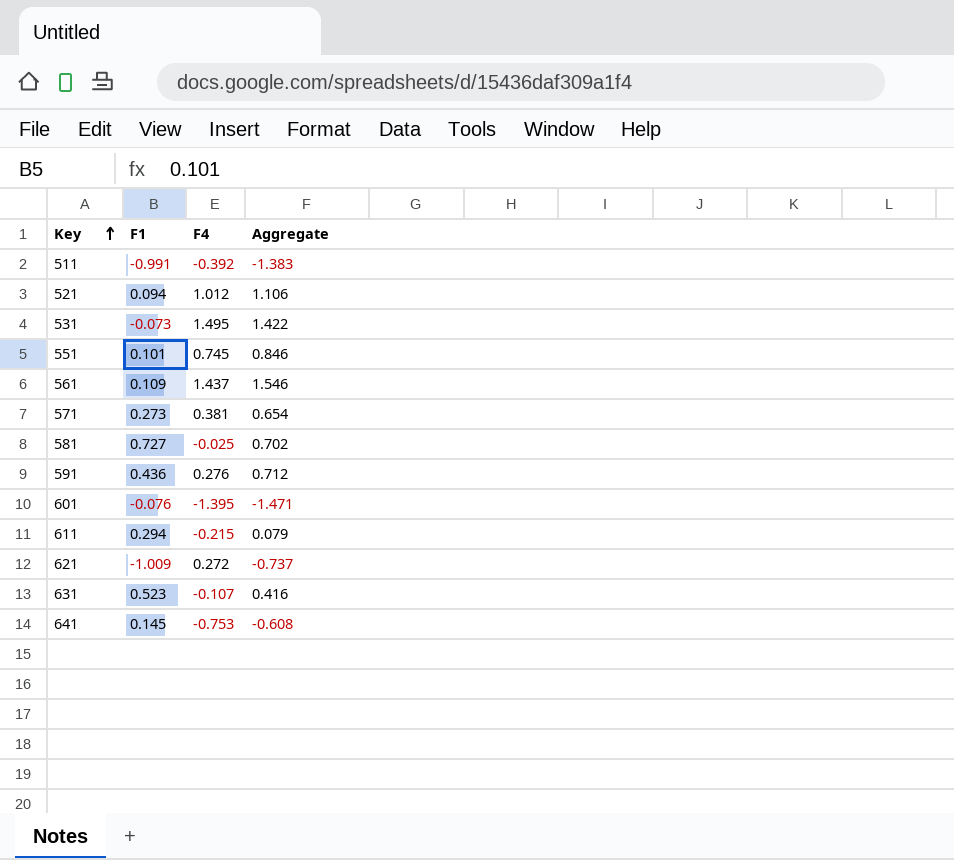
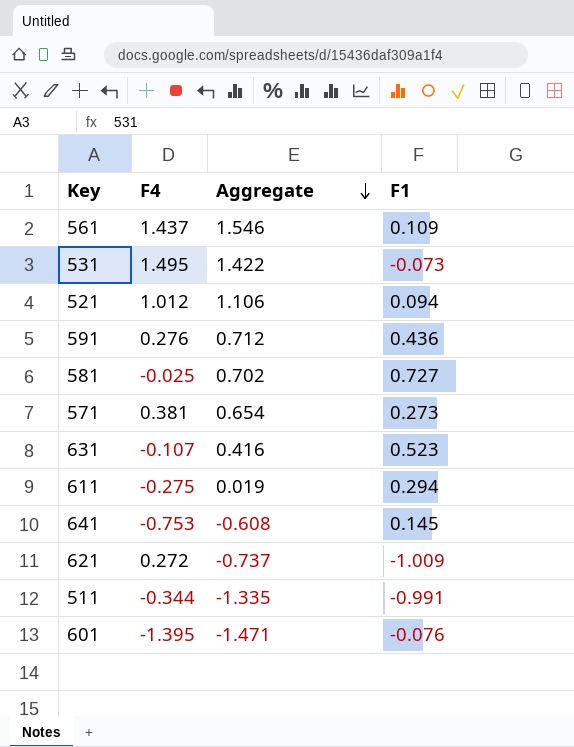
row order: Key ascending -> Aggregate descending
column F1 | position: 2 -> 4
row 551: 0.101 | 0.745 | 0.846 -> none
611 | F4: -0.215 -> -0.275
611 | Aggregate: 0.079 -> 0.019
511 | F4: -0.392 -> -0.344
511 | Aggregate: -1.383 -> -1.335

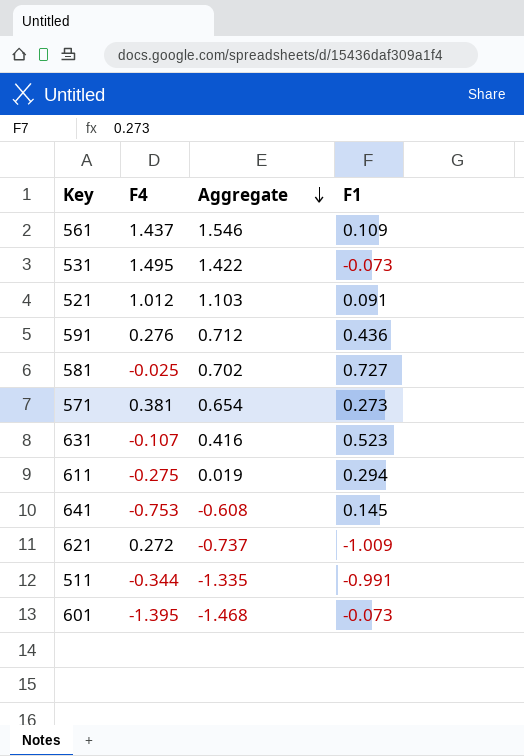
521 | Aggregate: 1.106 -> 1.103
521 | F1: 0.094 -> 0.091
601 | Aggregate: -1.471 -> -1.468
601 | F1: -0.076 -> -0.073

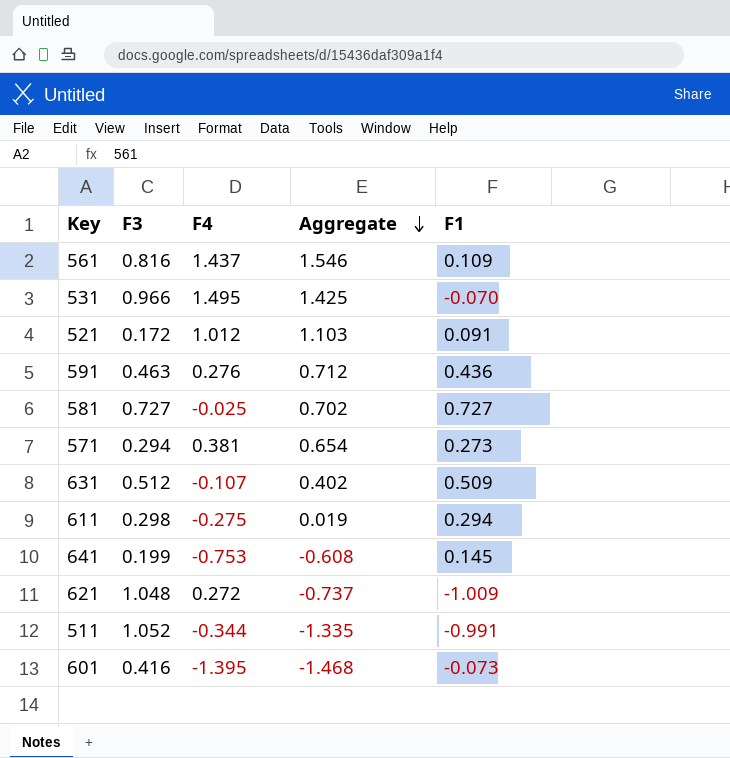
column F3 | position: none -> 2
531 | Aggregate: 1.422 -> 1.425
531 | F1: -0.073 -> -0.070
631 | Aggregate: 0.416 -> 0.402
631 | F1: 0.523 -> 0.509

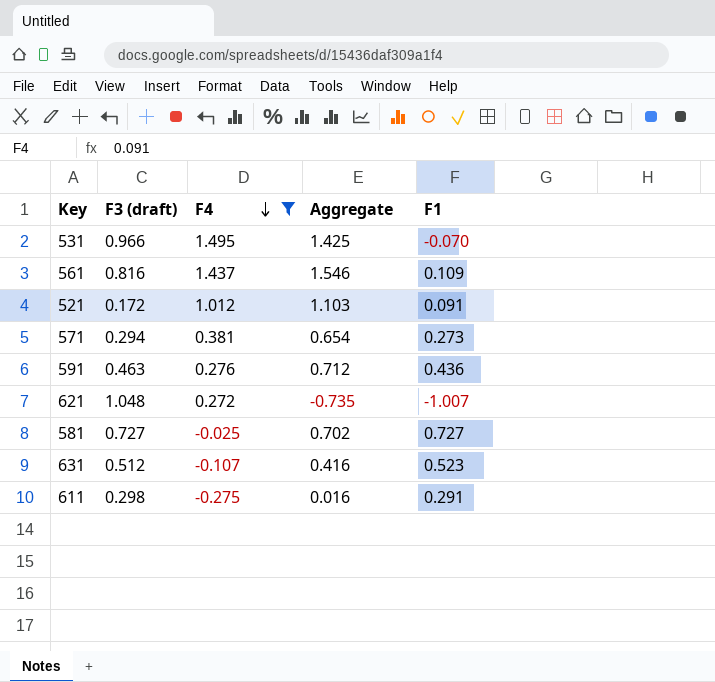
filter: none -> F4 >= -0.275
row order: Aggregate descending -> F4 descending
column name: F3 -> F3 (draft)
621 | Aggregate: -0.737 -> -0.735
621 | F1: -1.009 -> -1.007
631 | Aggregate: 0.402 -> 0.416
631 | F1: 0.509 -> 0.523
611 | Aggregate: 0.019 -> 0.016
611 | F1: 0.294 -> 0.291

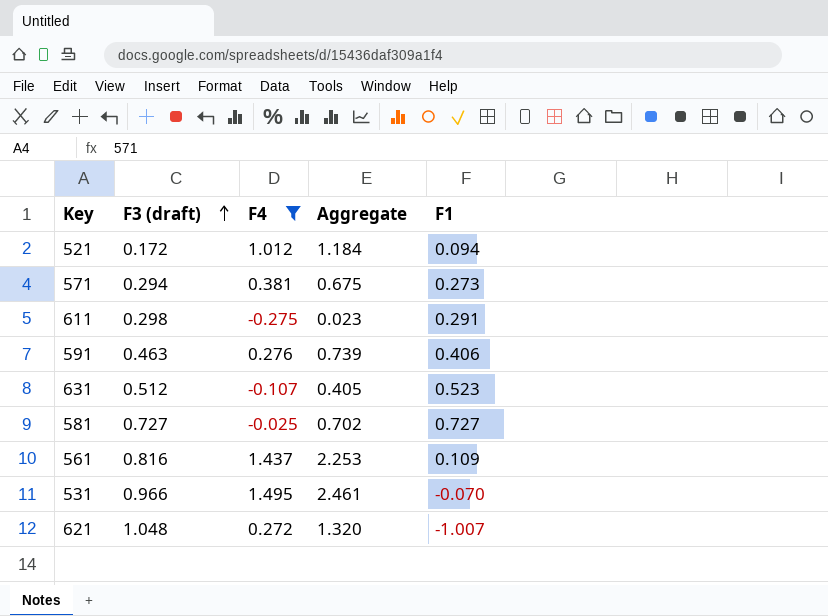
row order: F4 descending -> F3 (draft) ascending
column Aggregate | formula: [F4] + [F1] -> [F3 (draft)] + [F4]
521 | F1: 0.091 -> 0.094
591 | F1: 0.436 -> 0.406

